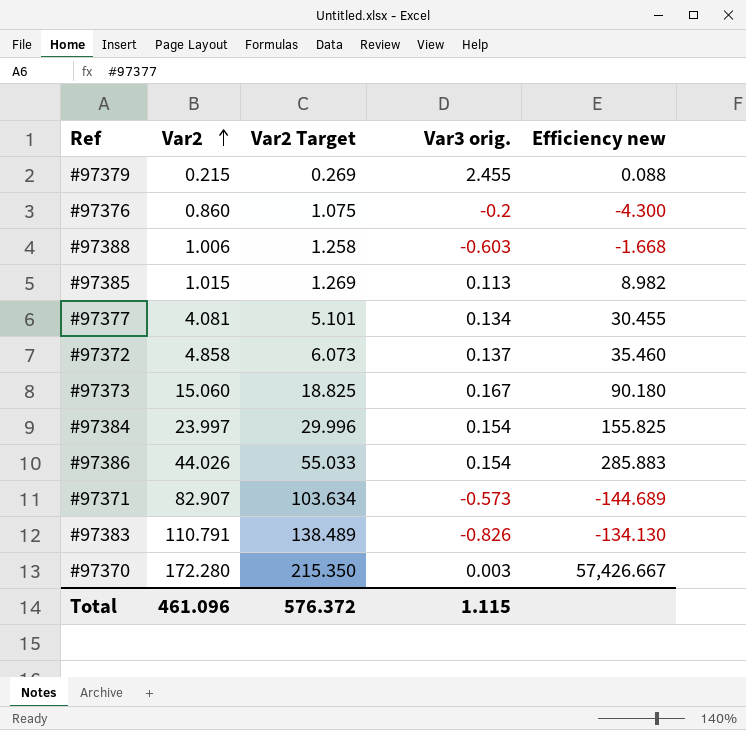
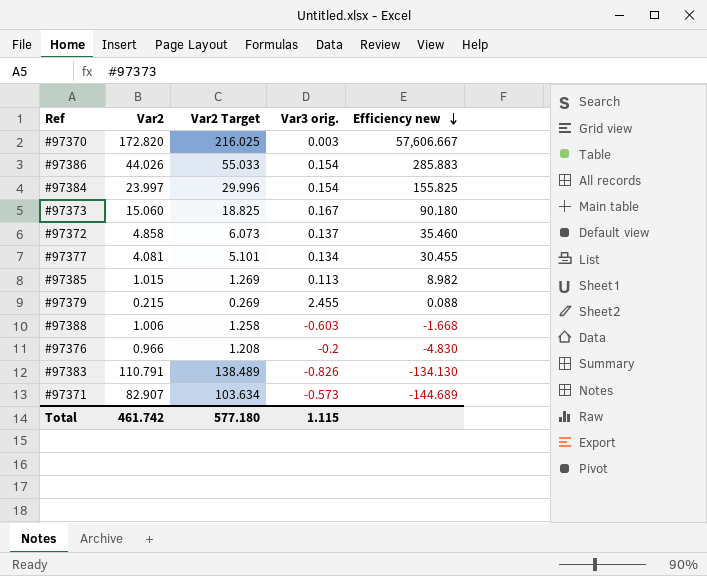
row order: Var2 ascending -> Efficiency new descending
#97370 | Var2: 172.280 -> 172.820
#97370 | Var2 Target: 215.350 -> 216.025
#97370 | Efficiency new: 57,426.667 -> 57,606.667
#97376 | Var2: 0.860 -> 0.966
#97376 | Var2 Target: 1.075 -> 1.208
#97376 | Efficiency new: -4.300 -> -4.830
Total | Var2: 461.096 -> 461.742
Total | Var2 Target: 576.372 -> 577.180

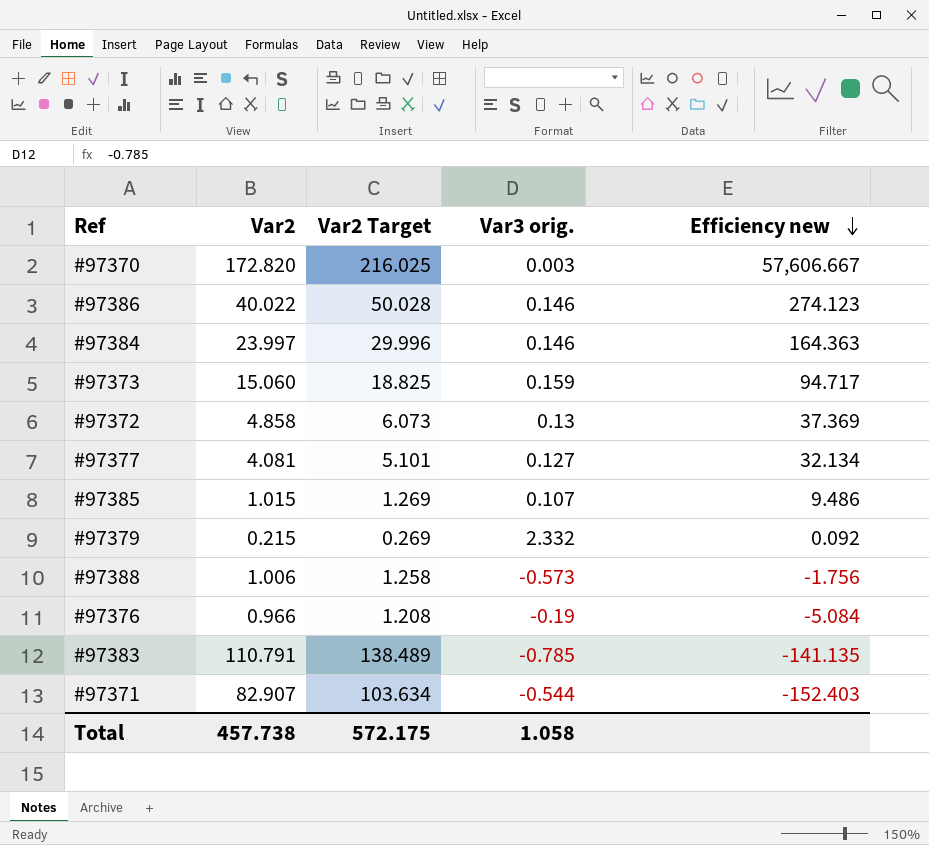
#97386 | Var2: 44.026 -> 40.022
#97386 | Var2 Target: 55.033 -> 50.028
#97386 | Var3 orig.: 0.154 -> 0.146
#97386 | Efficiency new: 285.883 -> 274.123
#97384 | Var3 orig.: 0.154 -> 0.146
#97384 | Efficiency new: 155.825 -> 164.363
#97373 | Var3 orig.: 0.167 -> 0.159
#97373 | Efficiency new: 90.180 -> 94.717
#97372 | Var3 orig.: 0.137 -> 0.13
#97372 | Efficiency new: 35.460 -> 37.369
#97377 | Var3 orig.: 0.134 -> 0.127
#97377 | Efficiency new: 30.455 -> 32.134
#97385 | Var3 orig.: 0.113 -> 0.107
#97385 | Efficiency new: 8.982 -> 9.486
#97379 | Var3 orig.: 2.455 -> 2.332
#97379 | Efficiency new: 0.088 -> 0.092
#97388 | Var3 orig.: -0.603 -> -0.573
#97388 | Efficiency new: -1.668 -> -1.756
#97376 | Var3 orig.: -0.2 -> -0.19
#97376 | Efficiency new: -4.830 -> -5.084
#97383 | Var3 orig.: -0.826 -> -0.785
#97383 | Efficiency new: -134.130 -> -141.135
#97371 | Var3 orig.: -0.573 -> -0.544
#97371 | Efficiency new: -144.689 -> -152.403
Total | Var2: 461.742 -> 457.738
Total | Var2 Target: 577.180 -> 572.175
Total | Var3 orig.: 1.115 -> 1.058

